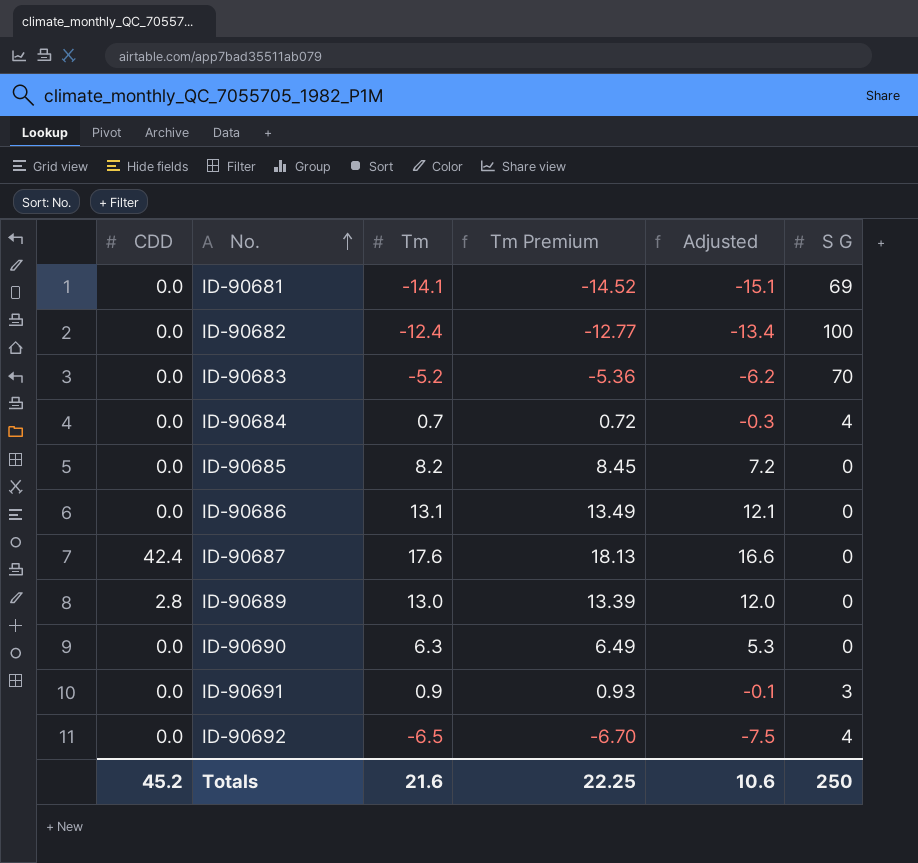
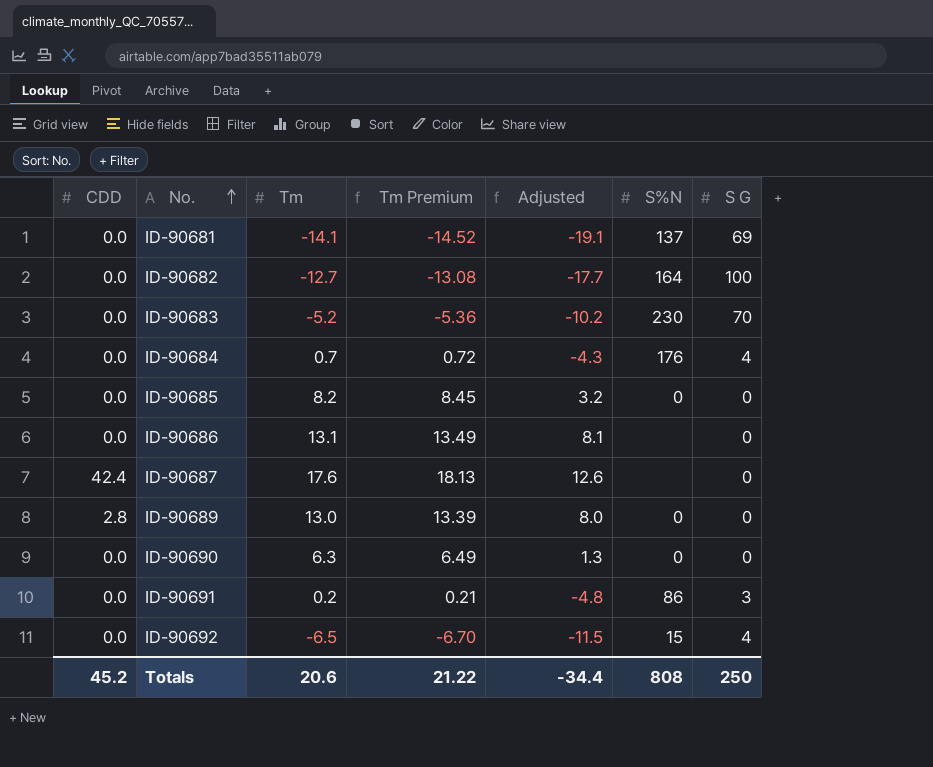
column Adjusted | formula: [Tm] - 1 -> [Tm] - 5
column S%N | position: none -> 6
ID-90682 | Tm: -12.4 -> -12.7
ID-90682 | Tm Premium: -12.77 -> -13.08
ID-90691 | Tm: 0.9 -> 0.2
ID-90691 | Tm Premium: 0.93 -> 0.21
Totals | Tm: 21.6 -> 20.6
Totals | Tm Premium: 22.25 -> 21.22
Totals | Adjusted: 10.6 -> -34.4

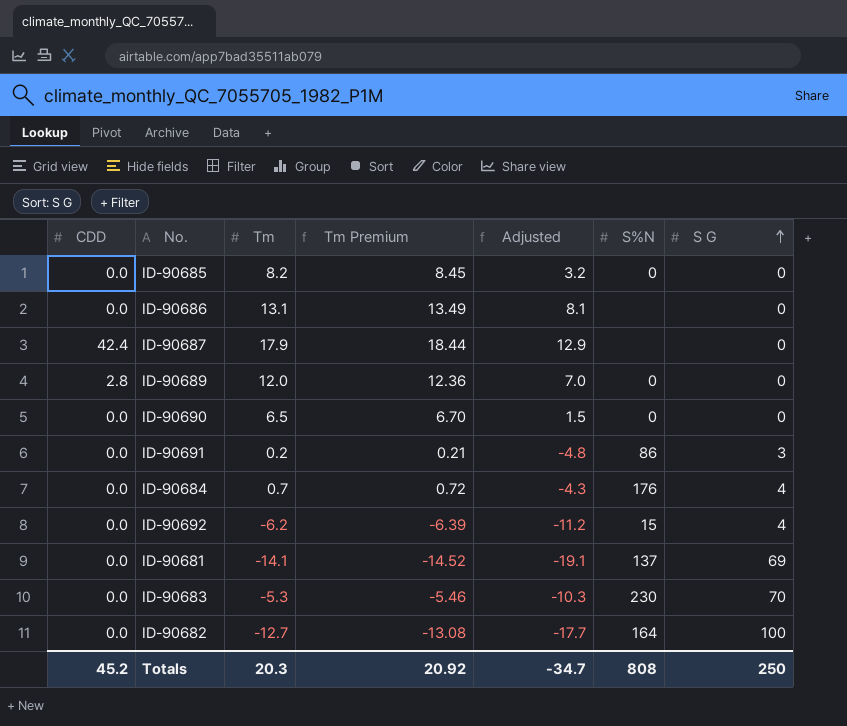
row order: No. ascending -> S G ascending
ID-90687 | Tm: 17.6 -> 17.9
ID-90687 | Tm Premium: 18.13 -> 18.44
ID-90687 | Adjusted: 12.6 -> 12.9
ID-90689 | Tm: 13.0 -> 12.0
ID-90689 | Tm Premium: 13.39 -> 12.36
ID-90689 | Adjusted: 8.0 -> 7.0
ID-90690 | Tm: 6.3 -> 6.5
ID-90690 | Tm Premium: 6.49 -> 6.70
ID-90690 | Adjusted: 1.3 -> 1.5
ID-90692 | Tm: -6.5 -> -6.2
ID-90692 | Tm Premium: -6.70 -> -6.39
ID-90692 | Adjusted: -11.5 -> -11.2
ID-90683 | Tm: -5.2 -> -5.3
ID-90683 | Tm Premium: -5.36 -> -5.46
ID-90683 | Adjusted: -10.2 -> -10.3
Totals | Tm: 20.6 -> 20.3
Totals | Tm Premium: 21.22 -> 20.92
Totals | Adjusted: -34.4 -> -34.7

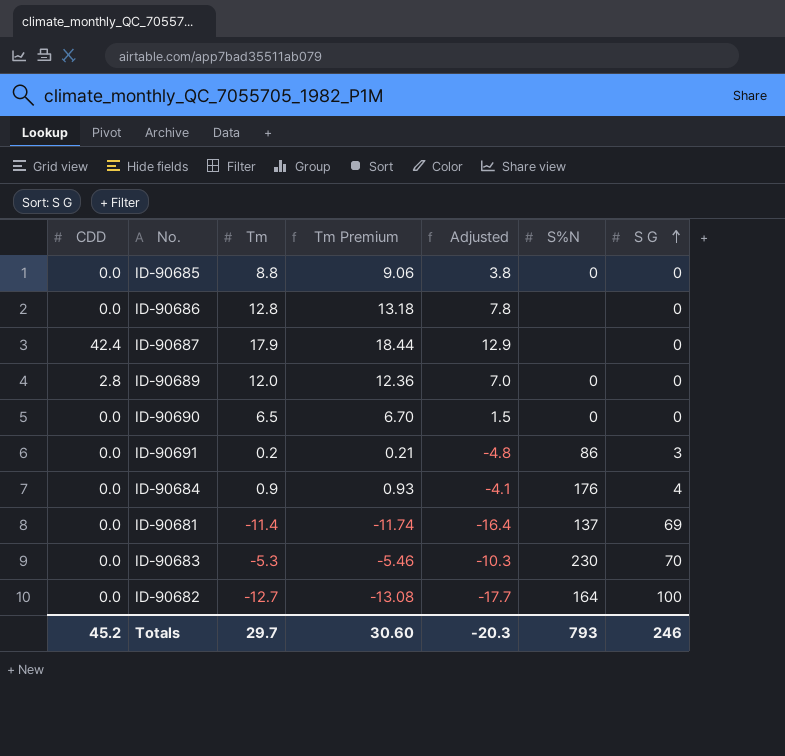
row ID-90692: 0.0 | -6.2 | -6.39 | -11.2 | 15 | 4 -> none
ID-90685 | Tm: 8.2 -> 8.8
ID-90685 | Tm Premium: 8.45 -> 9.06
ID-90685 | Adjusted: 3.2 -> 3.8
ID-90686 | Tm: 13.1 -> 12.8
ID-90686 | Tm Premium: 13.49 -> 13.18
ID-90686 | Adjusted: 8.1 -> 7.8
ID-90684 | Tm: 0.7 -> 0.9
ID-90684 | Tm Premium: 0.72 -> 0.93
ID-90684 | Adjusted: -4.3 -> -4.1
ID-90681 | Tm: -14.1 -> -11.4
ID-90681 | Tm Premium: -14.52 -> -11.74
ID-90681 | Adjusted: -19.1 -> -16.4
Totals | Tm: 20.3 -> 29.7
Totals | Tm Premium: 20.92 -> 30.60
Totals | Adjusted: -34.7 -> -20.3
Totals | S%N: 808 -> 793
Totals | S G: 250 -> 246

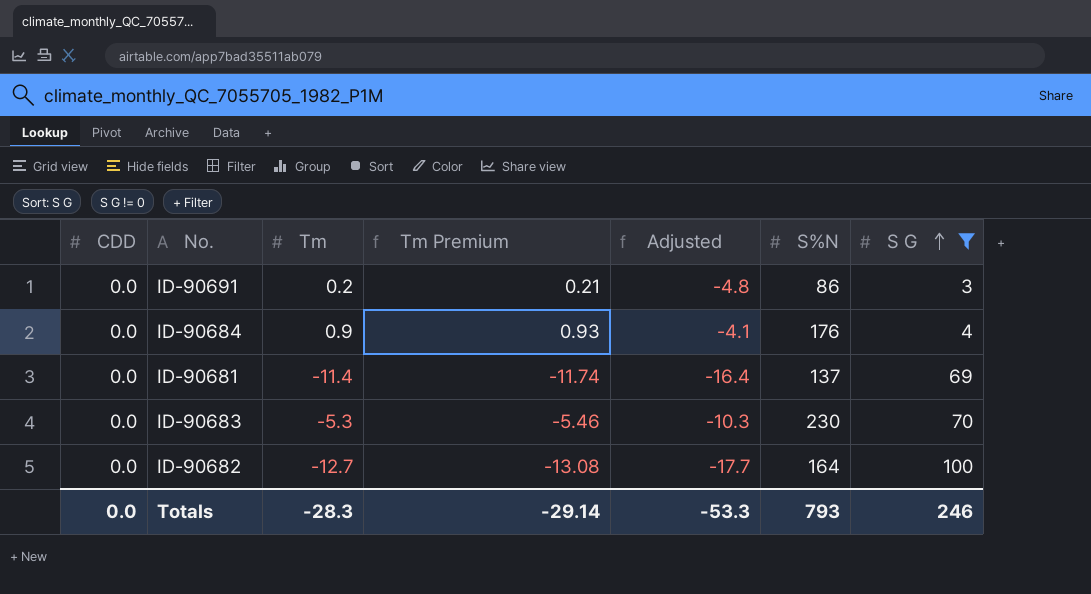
filter: none -> S G != 0
Totals | CDD: 45.2 -> 0.0
Totals | Tm: 29.7 -> -28.3
Totals | Tm Premium: 30.60 -> -29.14
Totals | Adjusted: -20.3 -> -53.3

